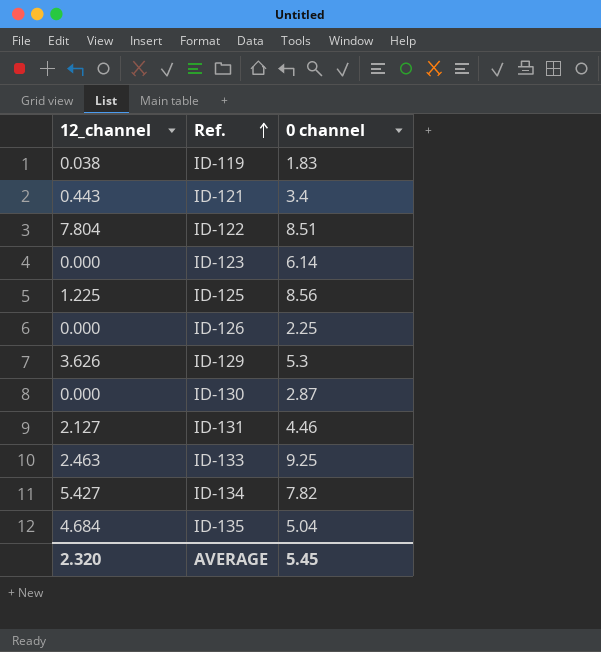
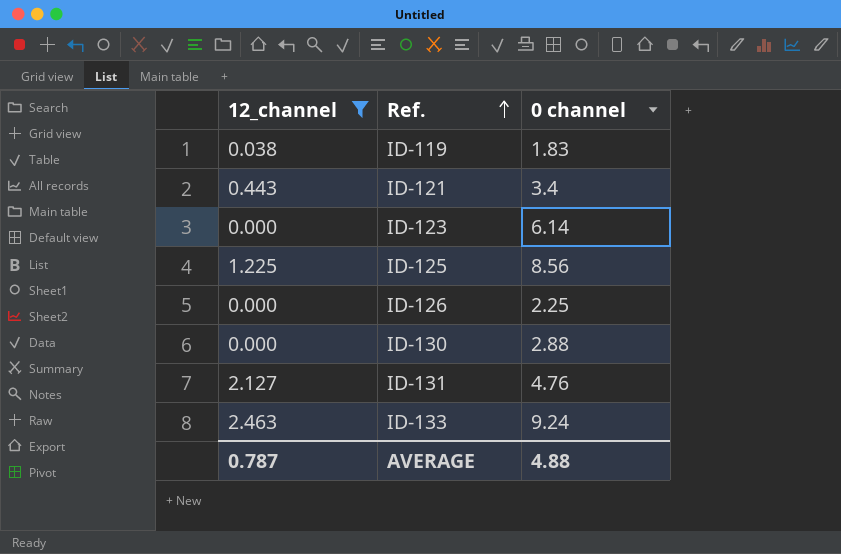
filter: none -> 12_channel <= 2.463
ID-130 | 0 channel: 2.87 -> 2.88
ID-131 | 0 channel: 4.46 -> 4.76
ID-133 | 0 channel: 9.25 -> 9.24
AVERAGE | 12_channel: 2.320 -> 0.787
AVERAGE | 0 channel: 5.45 -> 4.88

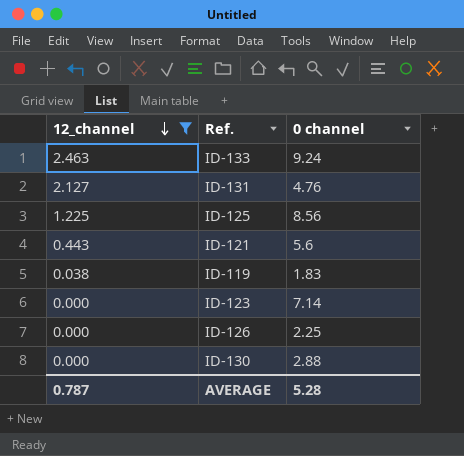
row order: Ref. ascending -> 12_channel descending
ID-121 | 0 channel: 3.4 -> 5.6
ID-123 | 0 channel: 6.14 -> 7.14
AVERAGE | 0 channel: 4.88 -> 5.28

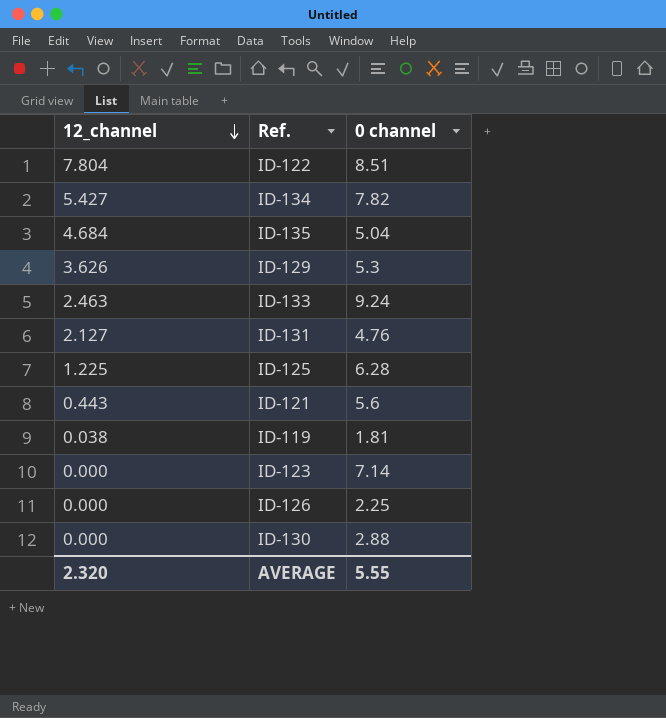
filter: 12_channel <= 2.463 -> none
ID-125 | 0 channel: 8.56 -> 6.28
ID-119 | 0 channel: 1.83 -> 1.81
AVERAGE | 12_channel: 0.787 -> 2.320
AVERAGE | 0 channel: 5.28 -> 5.55

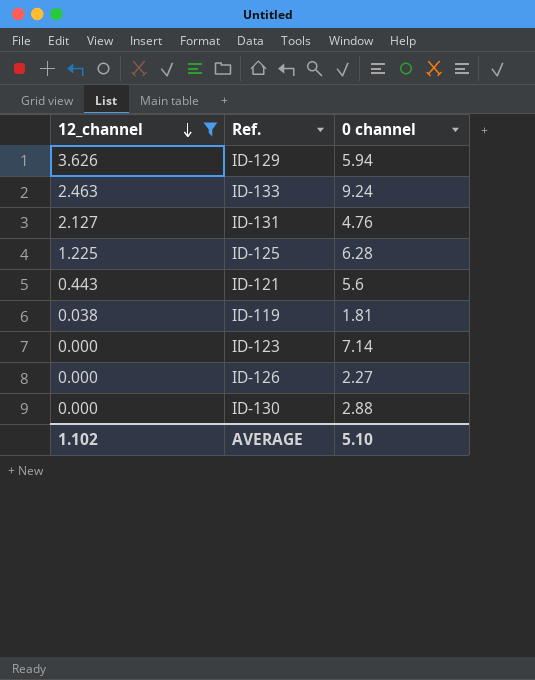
filter: none -> 12_channel <= 3.626
ID-129 | 0 channel: 5.3 -> 5.94
ID-126 | 0 channel: 2.25 -> 2.27
AVERAGE | 12_channel: 2.320 -> 1.102
AVERAGE | 0 channel: 5.55 -> 5.10

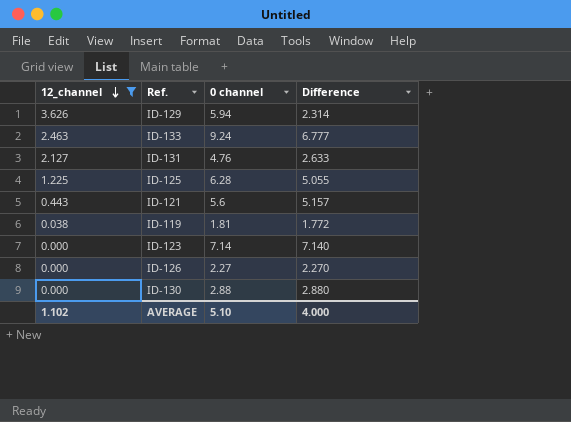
column Difference | formula: none -> [0 channel] - [12_channel]

